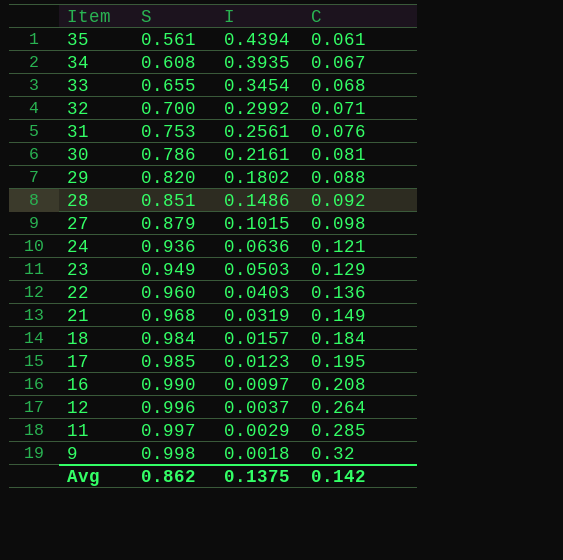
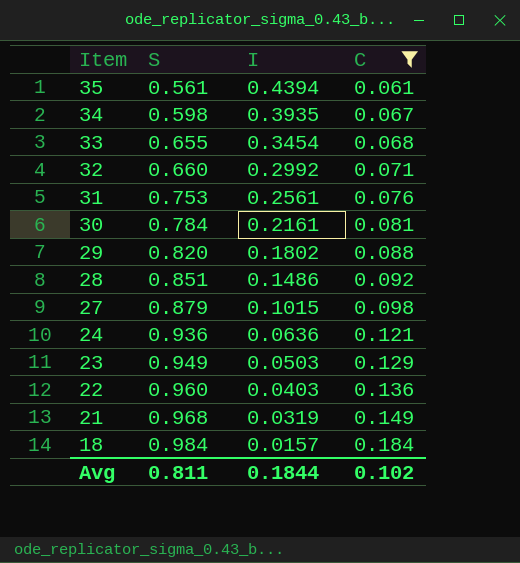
filter: none -> C <= 0.184
34 | S: 0.608 -> 0.598
32 | S: 0.700 -> 0.660
30 | S: 0.786 -> 0.784
Avg | S: 0.862 -> 0.811
Avg | I: 0.1375 -> 0.1844
Avg | C: 0.142 -> 0.102

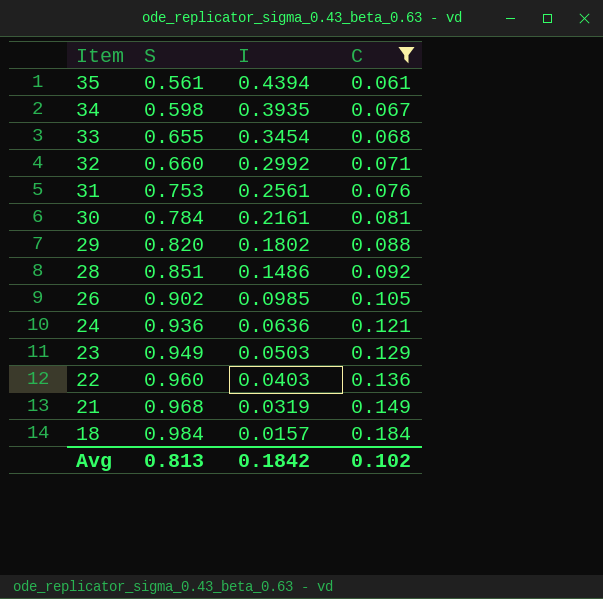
row 27: 0.879 | 0.1015 | 0.098 -> none
row 26: none -> 0.902 | 0.0985 | 0.105
Avg | S: 0.811 -> 0.813
Avg | I: 0.1844 -> 0.1842

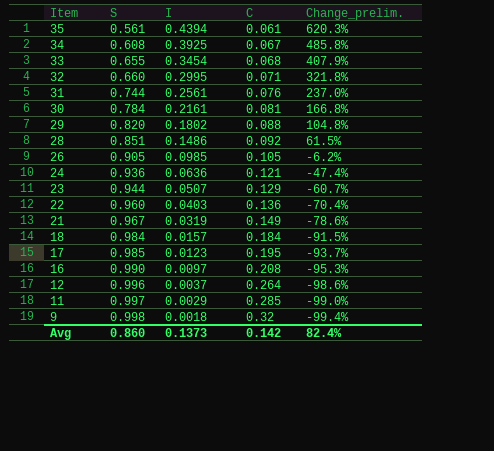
filter: C <= 0.184 -> none
column Change_prelim. | formula: none -> ([I] - [C]) / [C]
34 | S: 0.598 -> 0.608
34 | I: 0.3935 -> 0.3925
32 | I: 0.2992 -> 0.2995
31 | S: 0.753 -> 0.744
26 | S: 0.902 -> 0.905
23 | S: 0.949 -> 0.944
23 | I: 0.0503 -> 0.0507
21 | S: 0.968 -> 0.967
Avg | S: 0.813 -> 0.860
Avg | I: 0.1842 -> 0.1373
Avg | C: 0.102 -> 0.142

